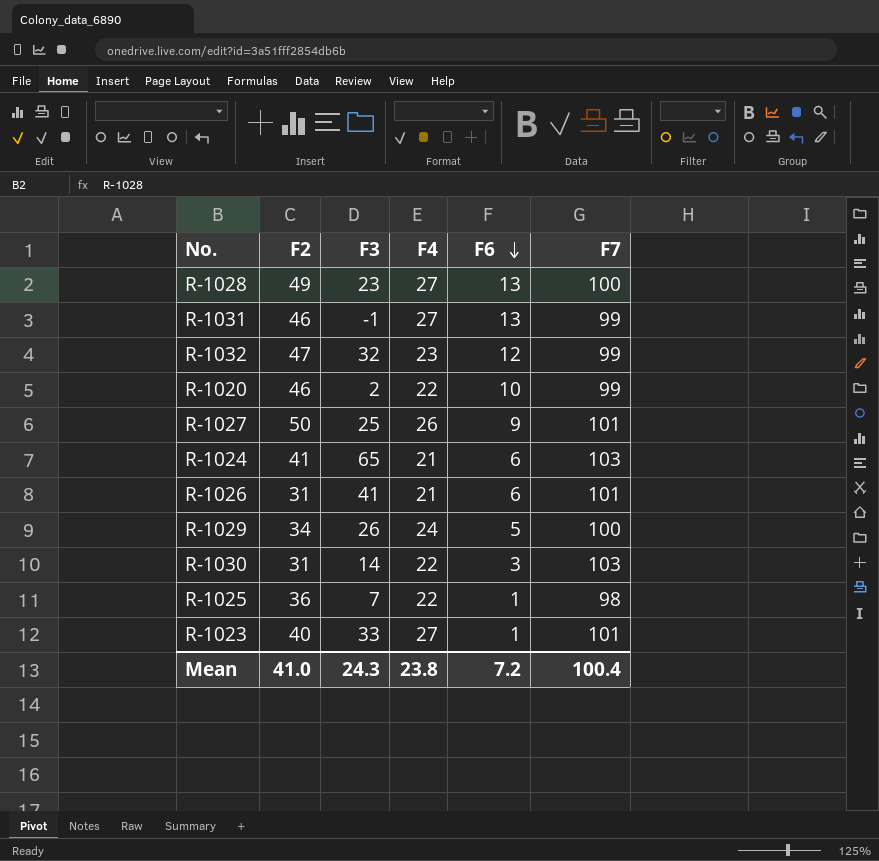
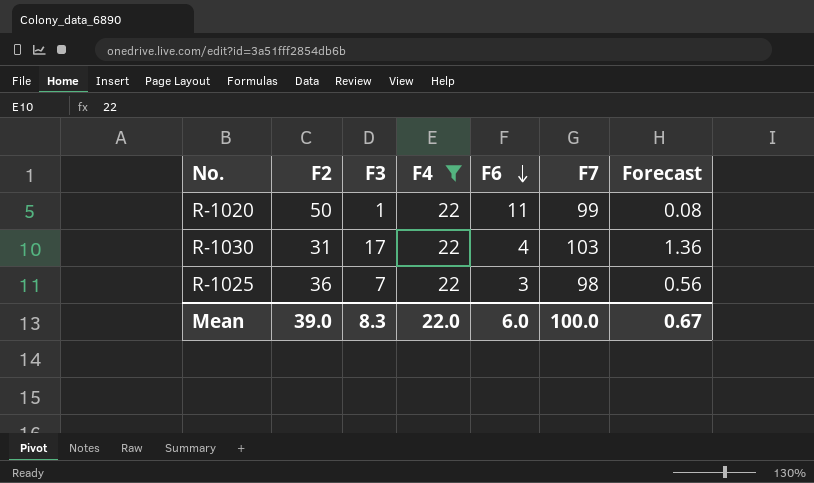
filter: none -> F4 = 22
column Forecast | formula: none -> [F3] * 0.08
R-1020 | F2: 46 -> 50
R-1020 | F3: 2 -> 1
R-1020 | F6: 10 -> 11
R-1030 | F3: 14 -> 17
R-1030 | F6: 3 -> 4
R-1025 | F6: 1 -> 3
Mean | F2: 41.0 -> 39.0
Mean | F3: 24.3 -> 8.3
Mean | F4: 23.8 -> 22.0
Mean | F6: 7.2 -> 6.0
Mean | F7: 100.4 -> 100.0

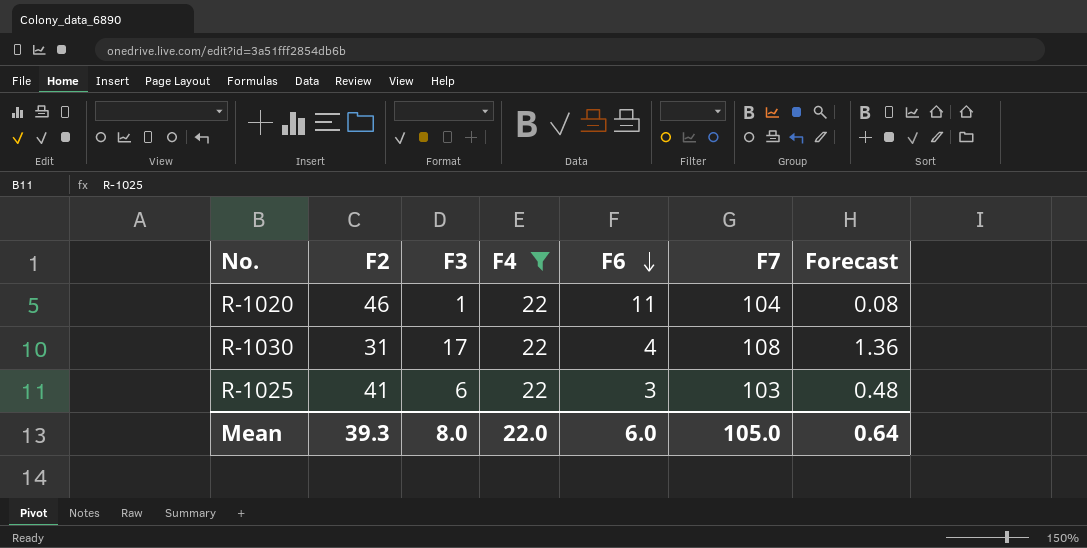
R-1020 | F2: 50 -> 46
R-1020 | F7: 99 -> 104
R-1030 | F7: 103 -> 108
R-1025 | F2: 36 -> 41
R-1025 | F3: 7 -> 6
R-1025 | F7: 98 -> 103
R-1025 | Forecast: 0.56 -> 0.48
Mean | F2: 39.0 -> 39.3
Mean | F3: 8.3 -> 8.0
Mean | F7: 100.0 -> 105.0
Mean | Forecast: 0.67 -> 0.64

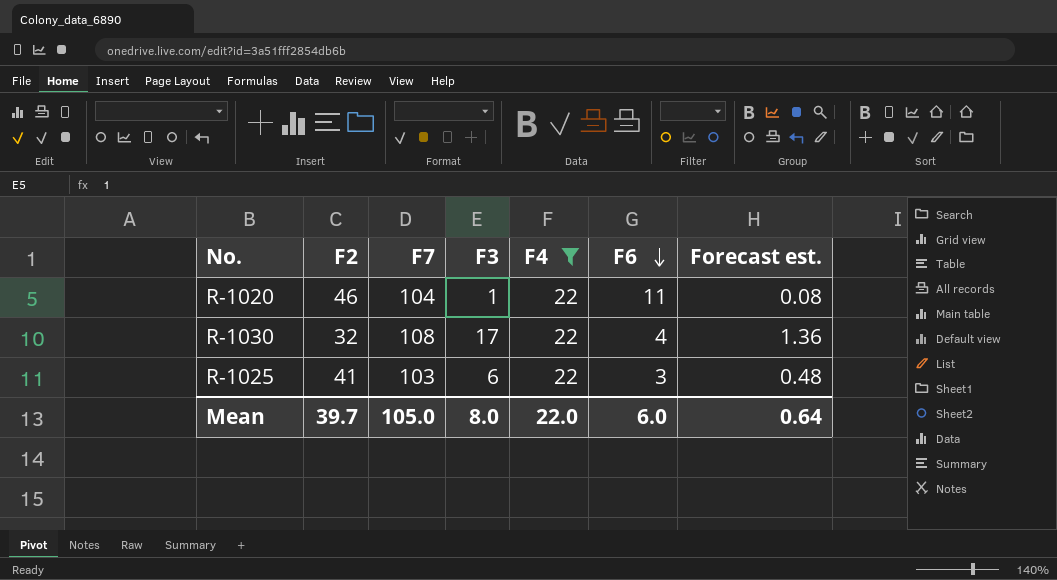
column F7 | position: 6 -> 3
column name: Forecast -> Forecast est.
R-1030 | F2: 31 -> 32
Mean | F2: 39.3 -> 39.7

